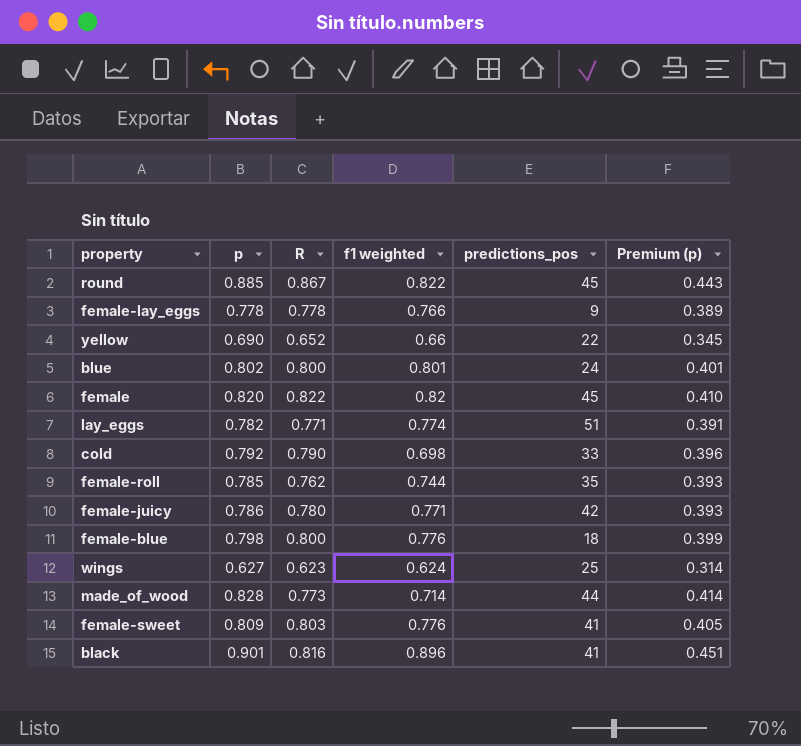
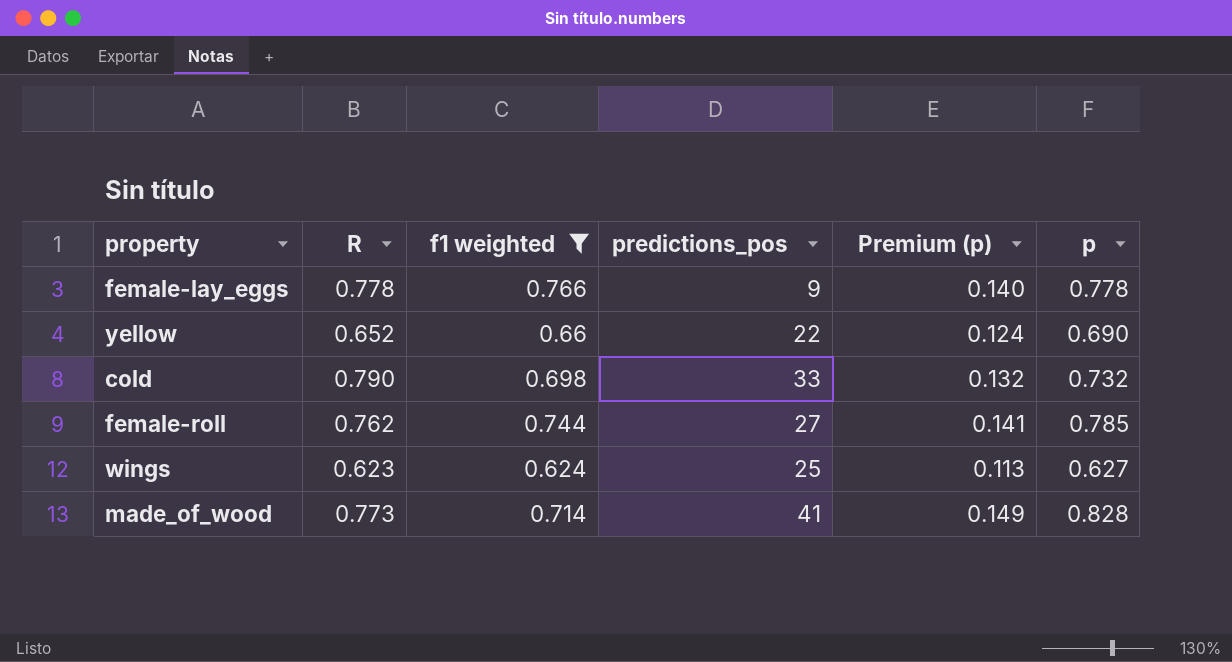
filter: none -> f1 weighted <= 0.766
column Premium (p) | formula: [p] * 0.5 -> [p] * 0.18
column p | position: 2 -> 6
cold | p: 0.792 -> 0.732
female-roll | predictions_pos: 35 -> 27
made_of_wood | predictions_pos: 44 -> 41

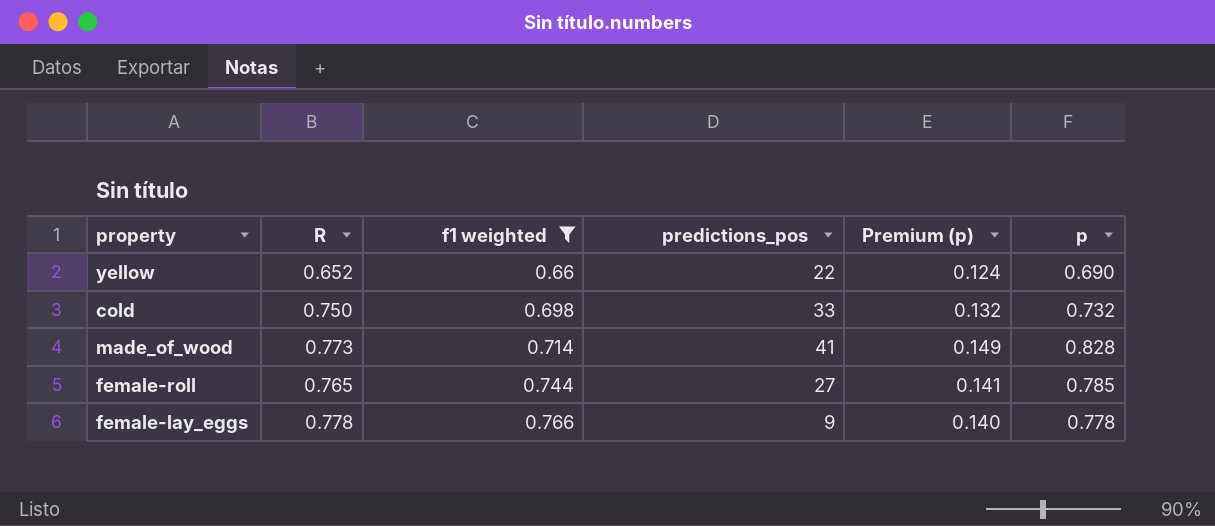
row order: none -> f1 weighted ascending
row wings: 0.623 | 0.624 | 25 | 0.113 | 0.627 -> none
cold | R: 0.790 -> 0.750
female-roll | R: 0.762 -> 0.765

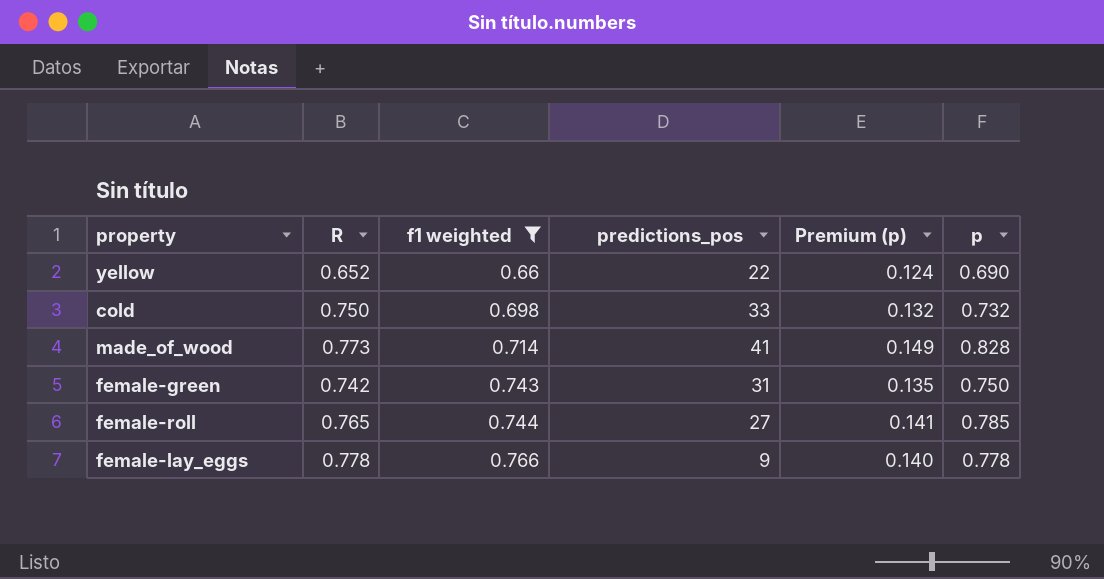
row female-green: none -> 0.742 | 0.743 | 31 | 0.135 | 0.750

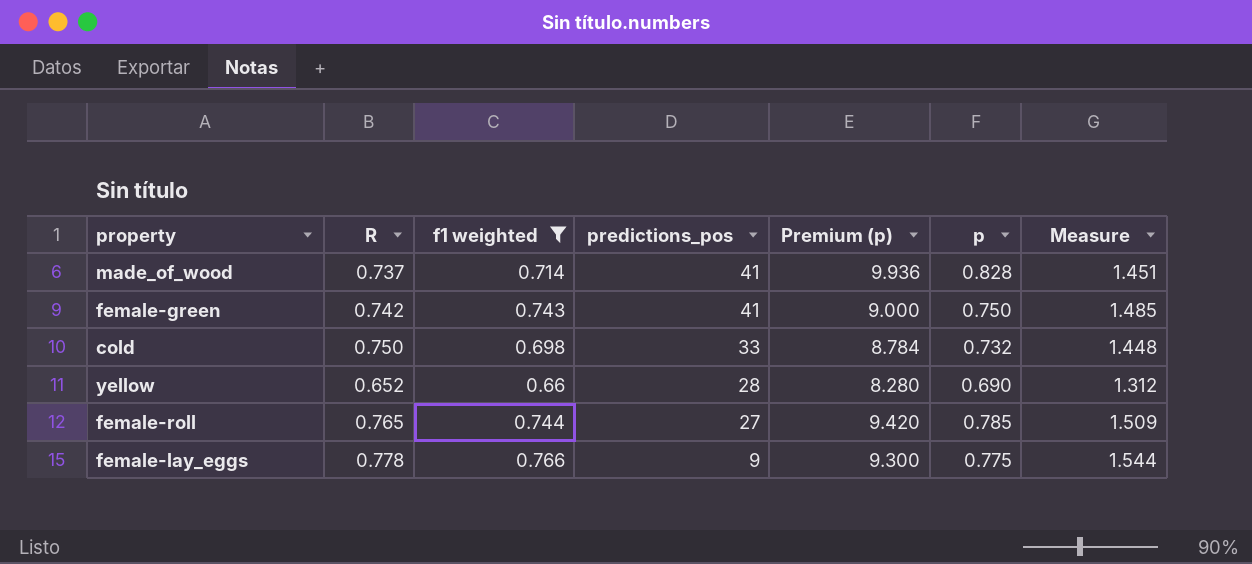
row order: f1 weighted ascending -> predictions_pos descending
column Premium (p) | formula: [p] * 0.18 -> [p] * 12
column Measure | formula: none -> [R] + [f1 weighted]
made_of_wood | R: 0.773 -> 0.737
female-green | predictions_pos: 31 -> 41
yellow | predictions_pos: 22 -> 28
female-lay_eggs | p: 0.778 -> 0.775

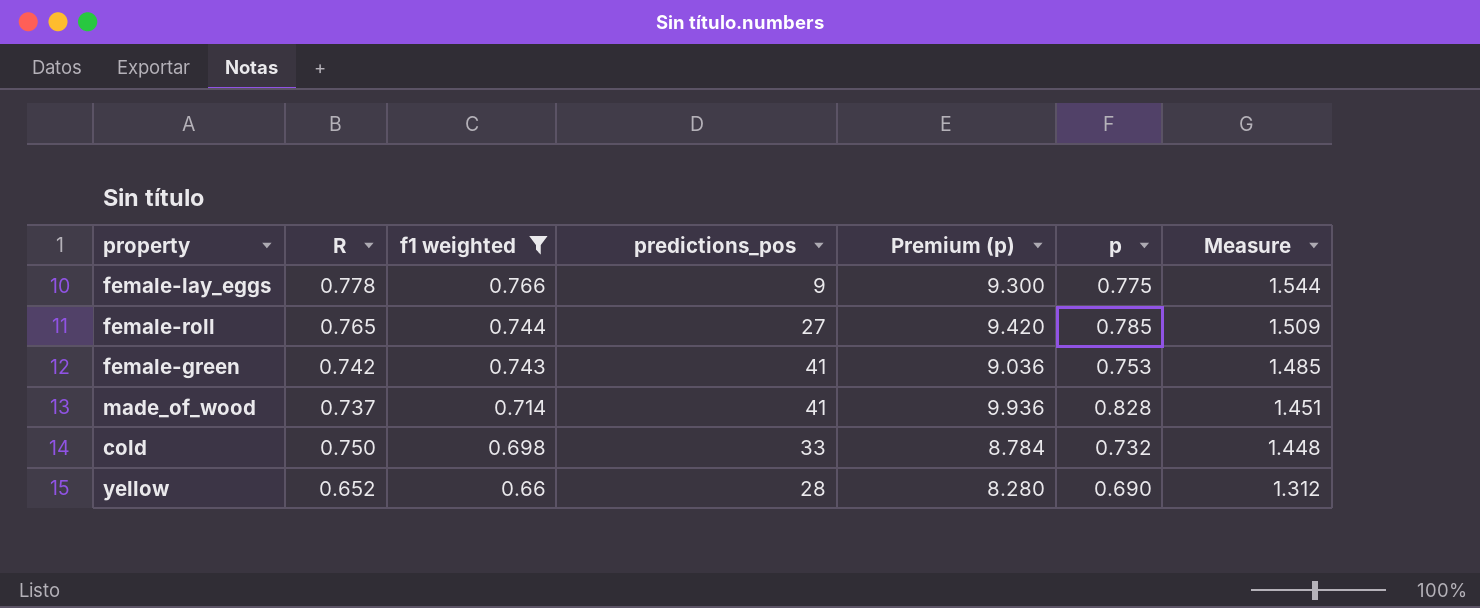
row order: predictions_pos descending -> f1 weighted descending
female-green | Premium (p): 9.000 -> 9.036
female-green | p: 0.750 -> 0.753

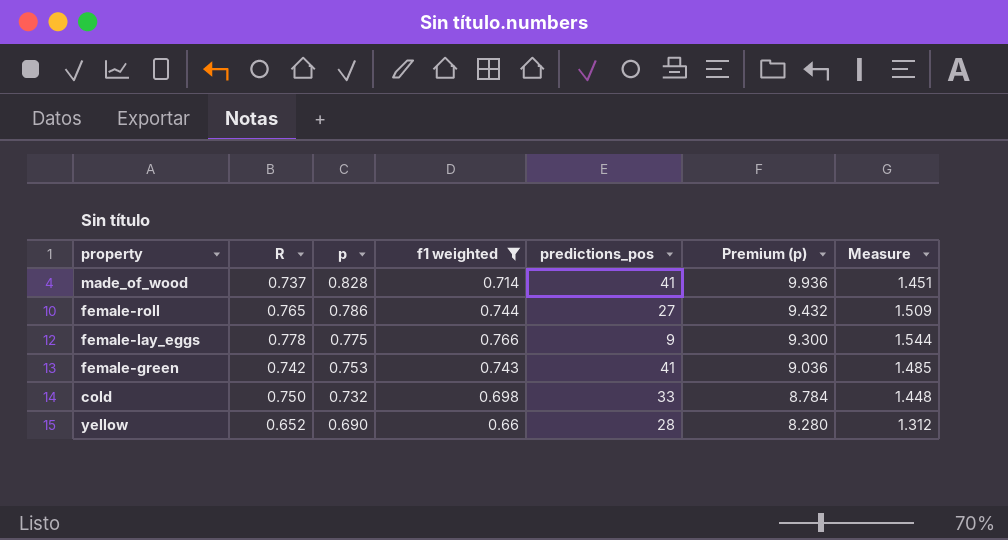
row order: f1 weighted descending -> p descending
column p | position: 6 -> 3
female-roll | p: 0.785 -> 0.786
female-roll | Premium (p): 9.420 -> 9.432

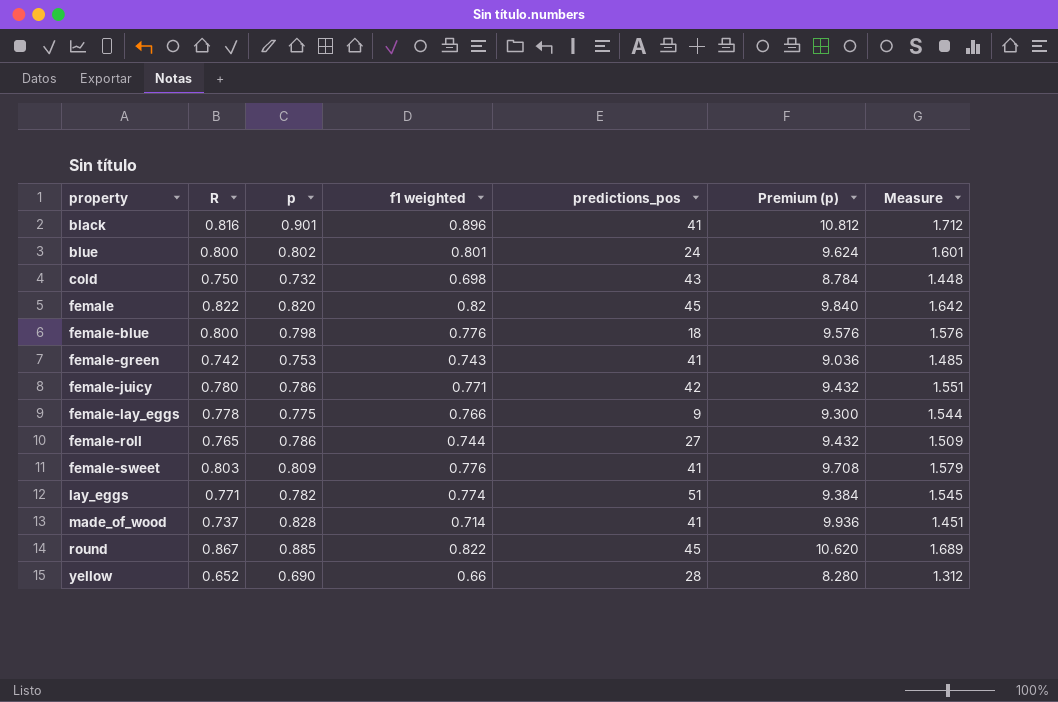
filter: f1 weighted <= 0.766 -> none
row order: p descending -> property ascending
cold | predictions_pos: 33 -> 43

